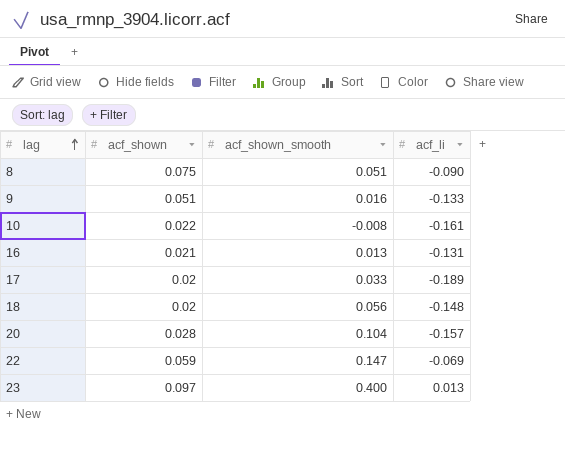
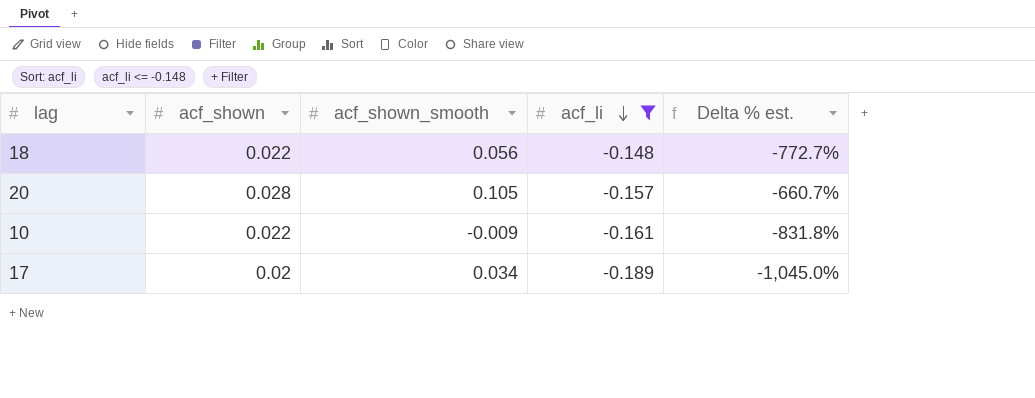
filter: none -> acf_li <= -0.148
row order: lag ascending -> acf_li descending
column Delta % est. | formula: none -> ([acf_li] - [acf_shown]) / [acf_shown]
18 | acf_shown: 0.02 -> 0.022
20 | acf_shown_smooth: 0.104 -> 0.105
10 | acf_shown_smooth: -0.008 -> -0.009
17 | acf_shown_smooth: 0.033 -> 0.034

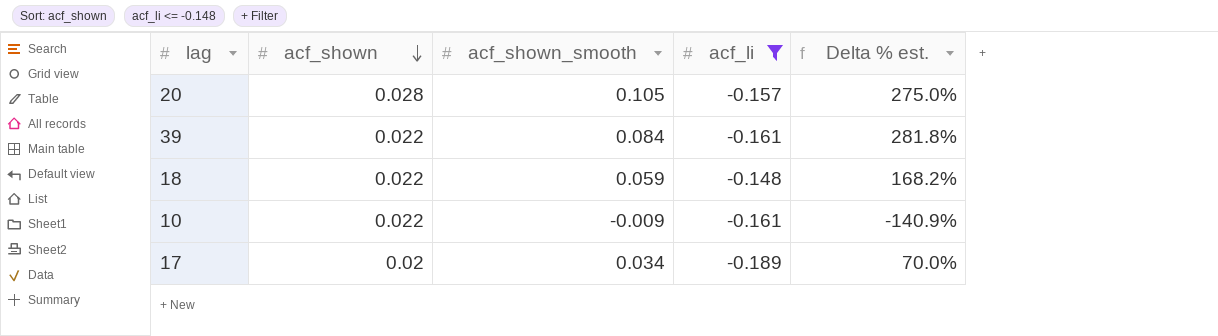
row order: acf_li descending -> acf_shown descending
column Delta % est. | formula: ([acf_li] - [acf_shown]) / [acf_shown] -> ([acf_shown_smooth] - [acf_shown]) / [acf_shown]
row 39: none -> 0.022 | 0.084 | -0.161 | 281.8%
18 | acf_shown_smooth: 0.056 -> 0.059

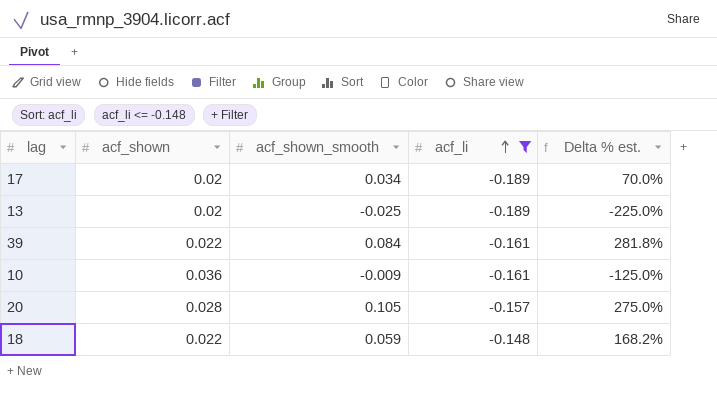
row order: acf_shown descending -> acf_li ascending
row 13: none -> 0.02 | -0.025 | -0.189 | -225.0%
10 | acf_shown: 0.022 -> 0.036
10 | Delta % est.: -140.9% -> -125.0%

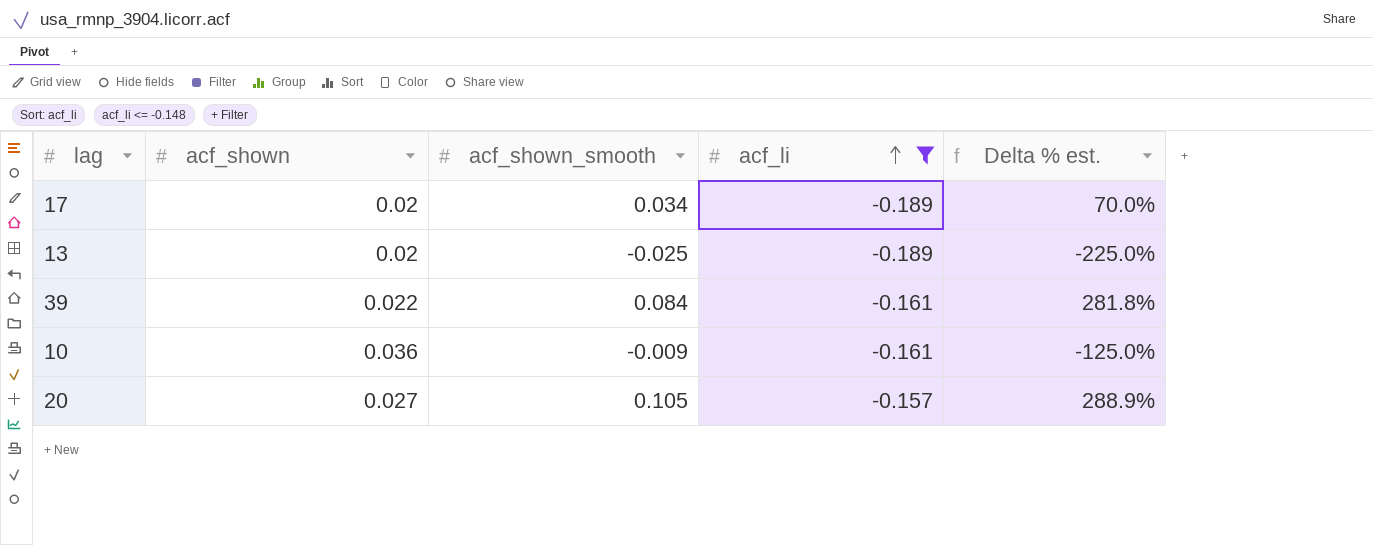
row 18: 0.022 | 0.059 | -0.148 | 168.2% -> none
20 | acf_shown: 0.028 -> 0.027
20 | Delta % est.: 275.0% -> 288.9%

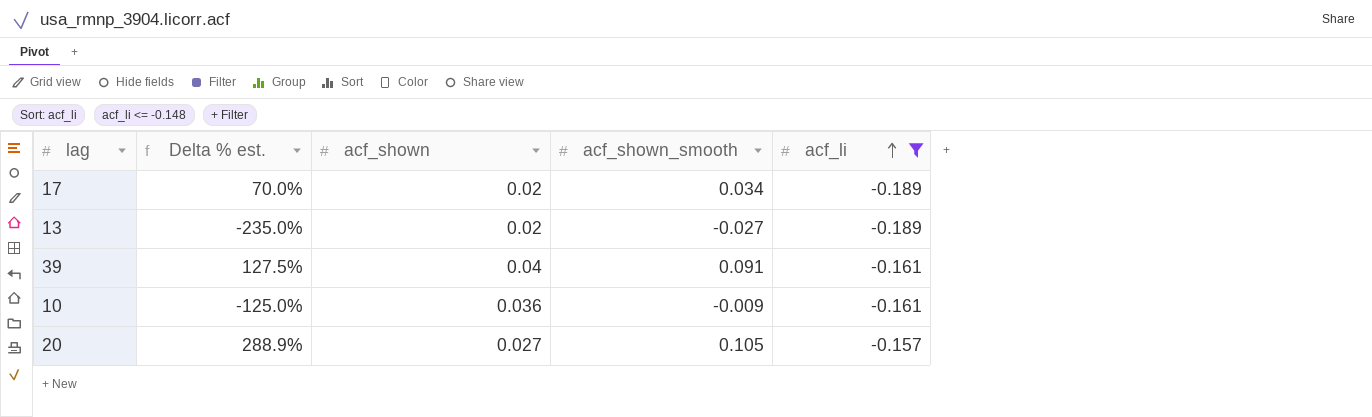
column Delta % est. | position: 5 -> 2
13 | Delta % est.: -225.0% -> -235.0%
13 | acf_shown_smooth: -0.025 -> -0.027
39 | Delta % est.: 281.8% -> 127.5%
39 | acf_shown: 0.022 -> 0.04
39 | acf_shown_smooth: 0.084 -> 0.091

